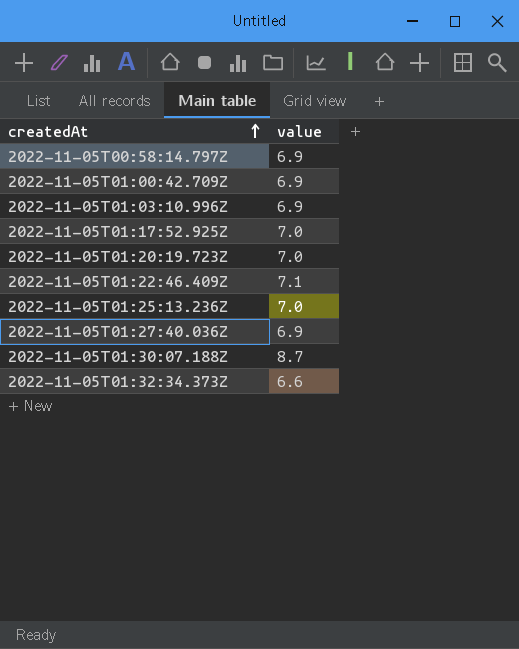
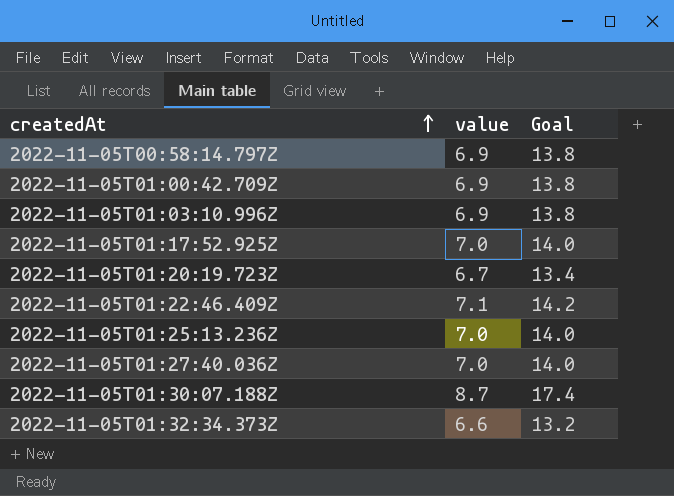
column Goal | formula: none -> [value] * 2
2022-11-05T01:20:19.723Z | value: 7.0 -> 6.7
2022-11-05T01:27:40.036Z | value: 6.9 -> 7.0

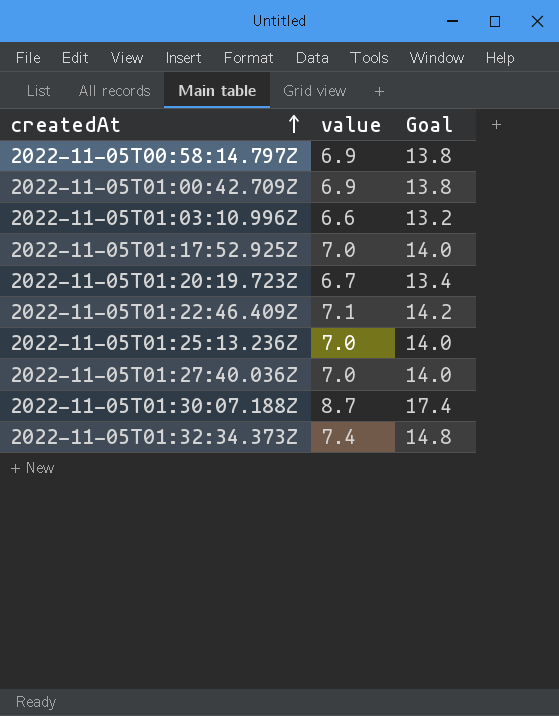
2022-11-05T01:03:10.996Z | value: 6.9 -> 6.6
2022-11-05T01:03:10.996Z | Goal: 13.8 -> 13.2
2022-11-05T01:32:34.373Z | value: 6.6 -> 7.4
2022-11-05T01:32:34.373Z | Goal: 13.2 -> 14.8

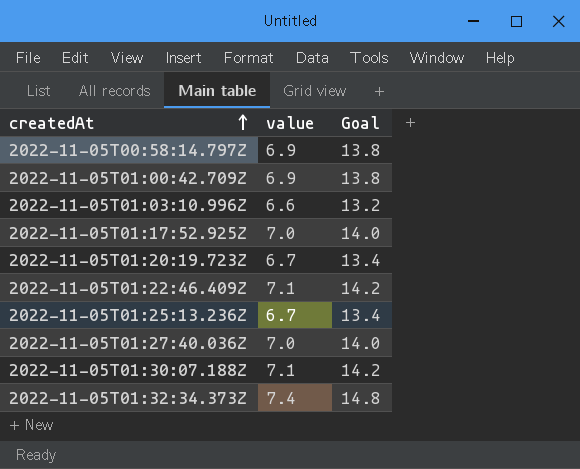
2022-11-05T01:25:13.236Z | value: 7.0 -> 6.7
2022-11-05T01:25:13.236Z | Goal: 14.0 -> 13.4
2022-11-05T01:30:07.188Z | value: 8.7 -> 7.1
2022-11-05T01:30:07.188Z | Goal: 17.4 -> 14.2

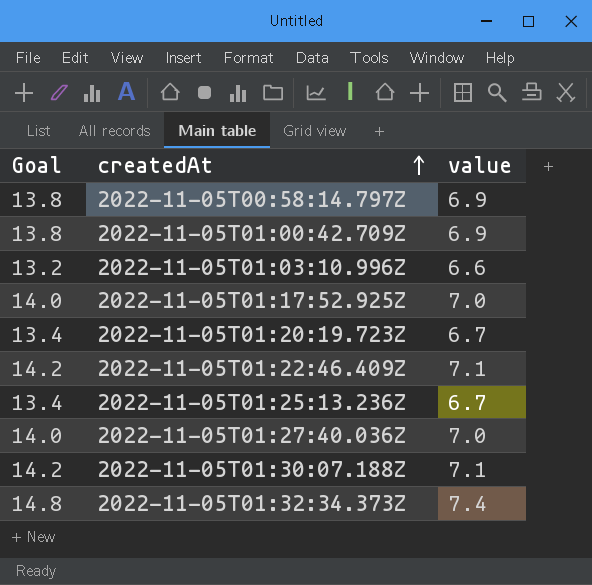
column Goal | position: 3 -> 1

